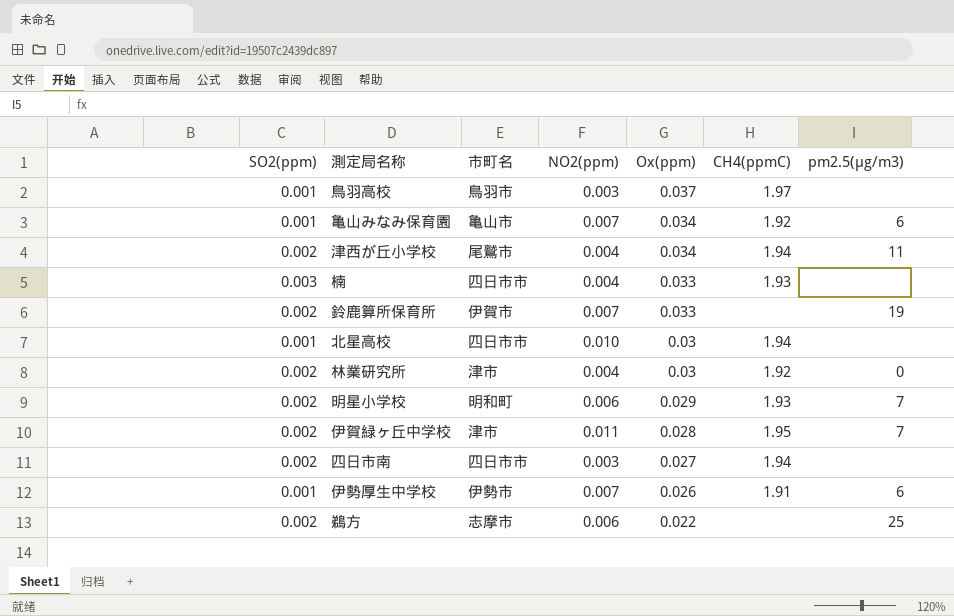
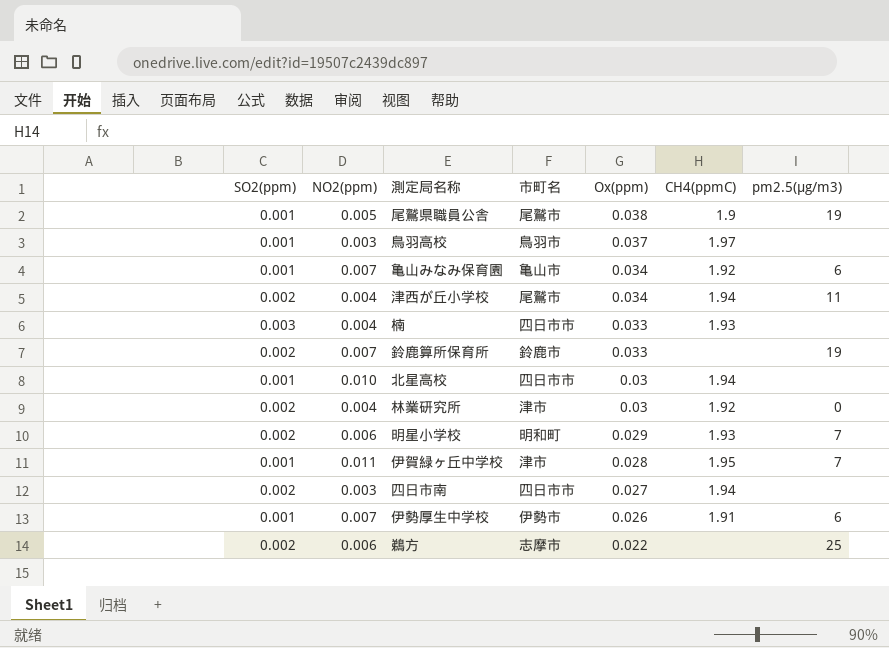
column NO2(ppm) | position: 4 -> 2
row 尾鷲県職員公舎: none -> 0.001 | 0.005 | 尾鷲市 | 0.038 | 1.9 | 19
鈴鹿算所保育所 | 市町名: 伊賀市 -> 鈴鹿市
伊賀緑ヶ丘中学校 | SO2(ppm): 0.002 -> 0.001

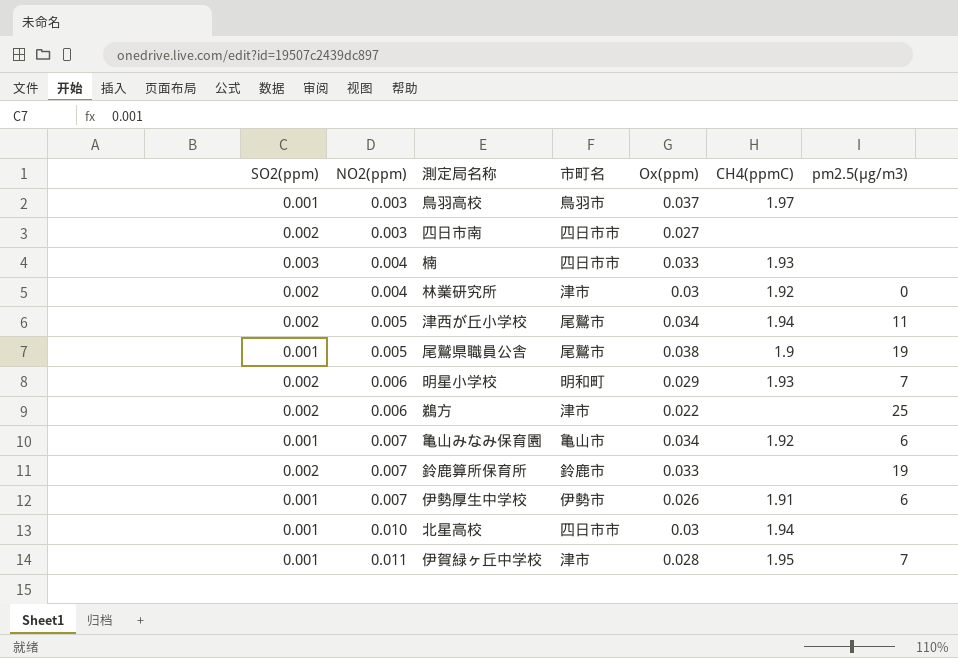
row order: Ox(ppm) descending -> NO2(ppm) ascending
四日市南 | CH4(ppmC): 1.94 -> none
津西が丘小学校 | NO2(ppm): 0.004 -> 0.005
鵜方 | 市町名: 志摩市 -> 津市

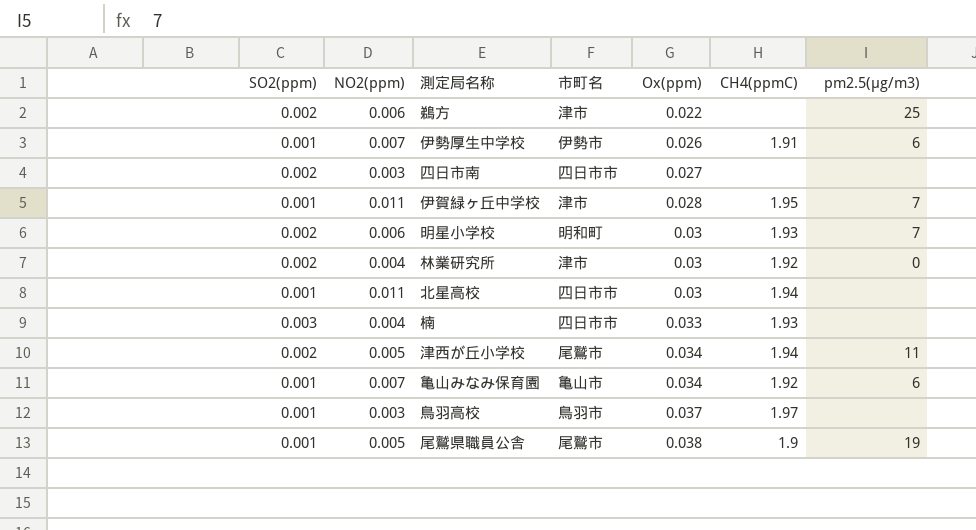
row order: NO2(ppm) ascending -> Ox(ppm) ascending
row 鈴鹿算所保育所: 0.002 | 0.007 | 鈴鹿市 | 0.033 | none | 19 -> none
明星小学校 | Ox(ppm): 0.029 -> 0.03
北星高校 | NO2(ppm): 0.010 -> 0.011

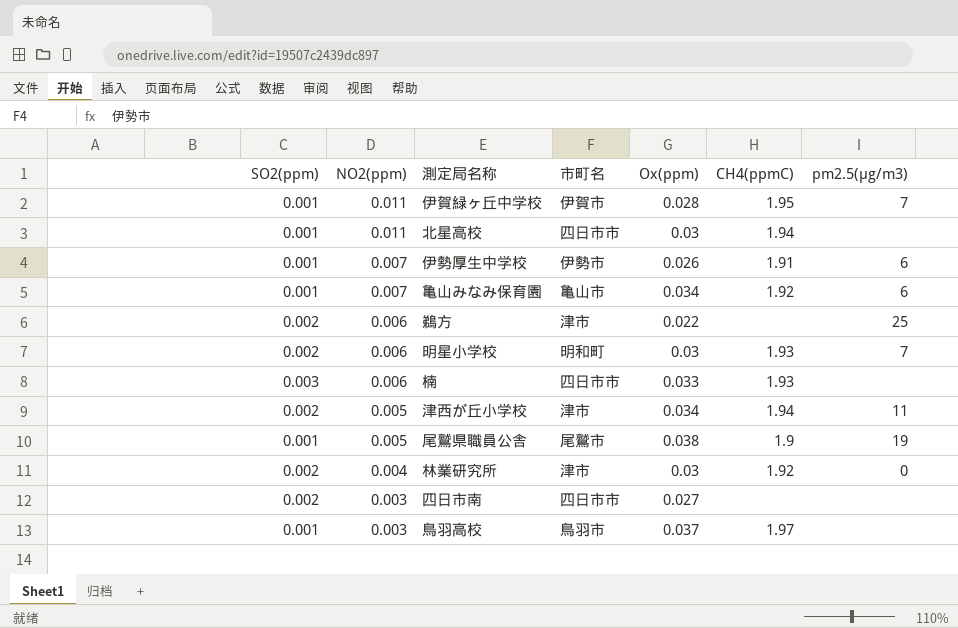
row order: Ox(ppm) ascending -> NO2(ppm) descending
伊賀緑ヶ丘中学校 | 市町名: 津市 -> 伊賀市
楠 | NO2(ppm): 0.004 -> 0.006
津西が丘小学校 | 市町名: 尾鷲市 -> 津市

